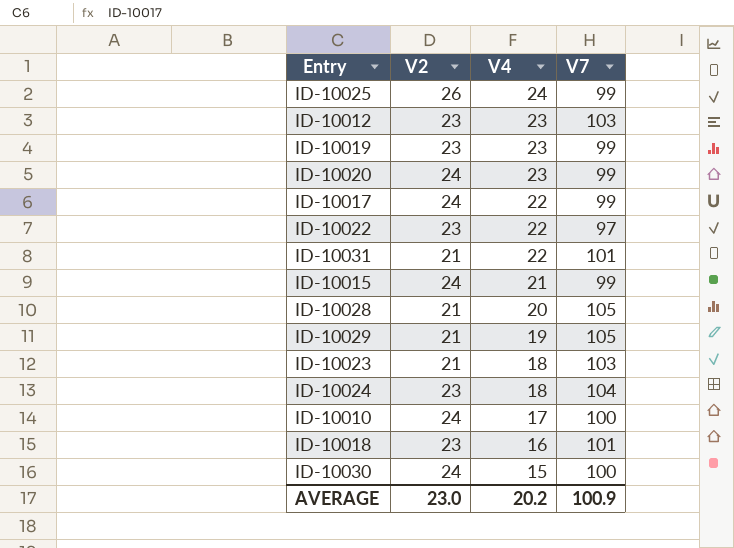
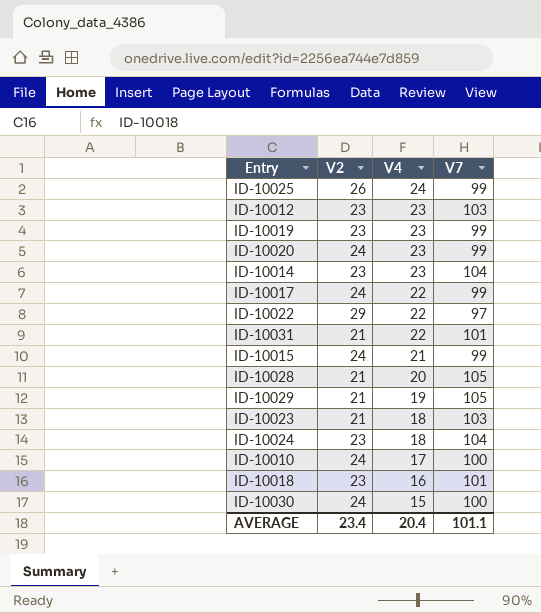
row ID-10014: none -> 23 | 23 | 104
ID-10022 | V2: 23 -> 29
AVERAGE | V2: 23.0 -> 23.4
AVERAGE | V4: 20.2 -> 20.4
AVERAGE | V7: 100.9 -> 101.1

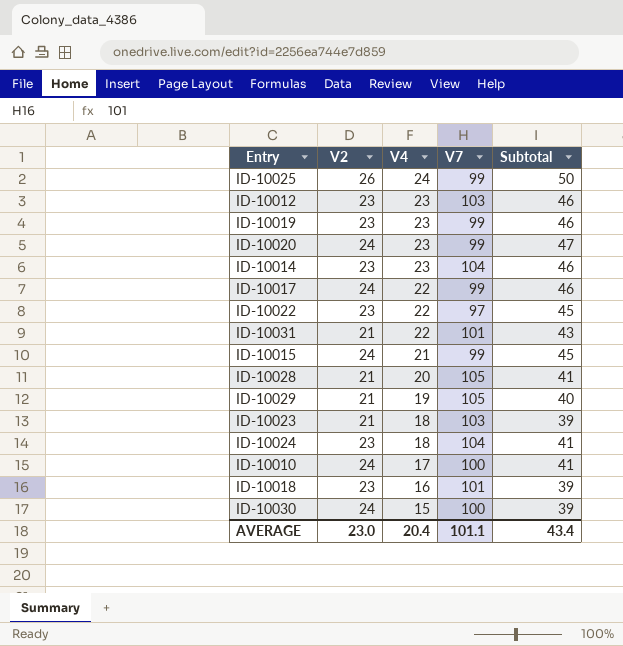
column Subtotal | formula: none -> [V2] + [V4]
ID-10022 | V2: 29 -> 23
AVERAGE | V2: 23.4 -> 23.0

